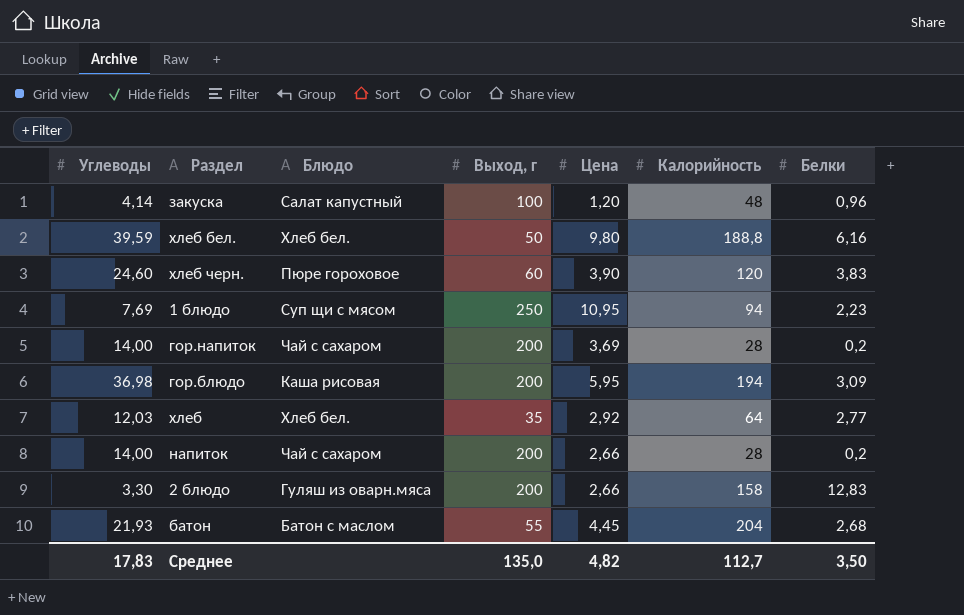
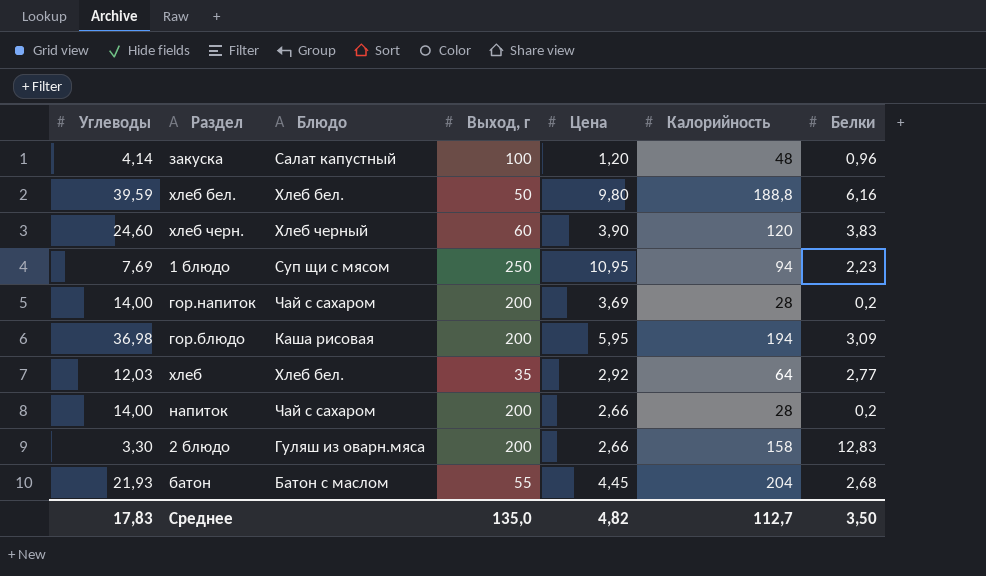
хлеб черн. | Блюдо: Пюре гороховое -> Хлеб черный

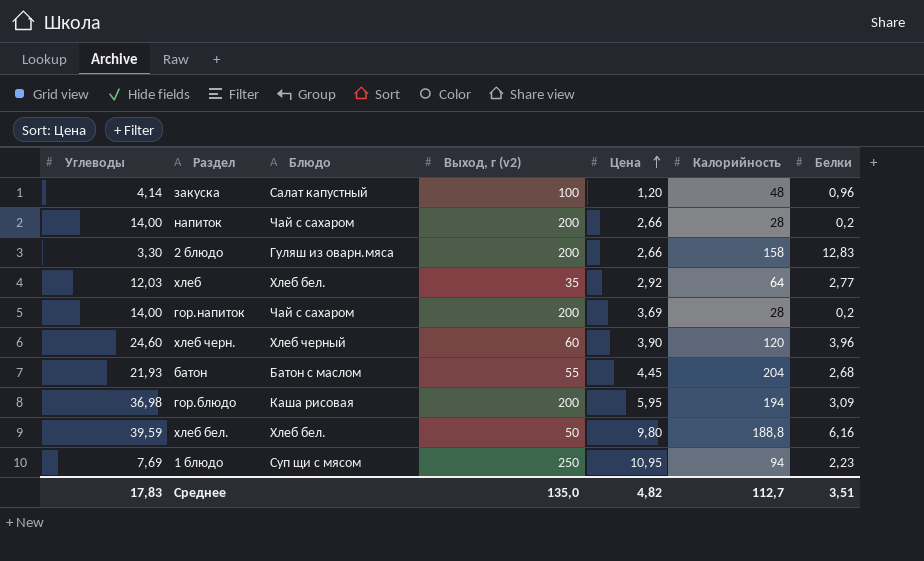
row order: none -> Цена ascending
column name: Выход, г -> Выход, г (v2)
хлеб черн. | Белки: 3,83 -> 3,96
Среднее | Белки: 3,50 -> 3,51

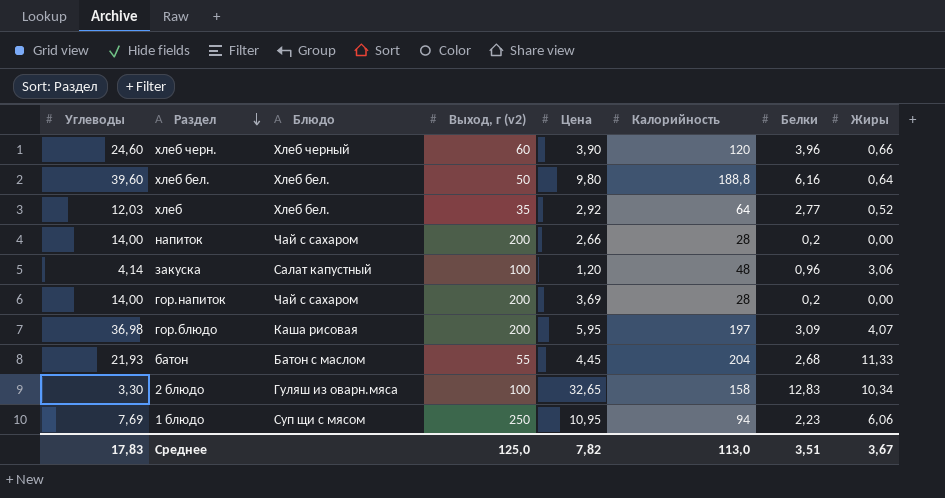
row order: Цена ascending -> Раздел descending
column Жиры | position: none -> 8
хлеб бел. | Углеводы: 39,59 -> 39,60
гор.блюдо | Калорийность: 194 -> 197
2 блюдо | Выход, г (v2): 200 -> 100
2 блюдо | Цена: 2,66 -> 32,65
Среднее | Выход, г (v2): 135,0 -> 125,0
Среднее | Цена: 4,82 -> 7,82
Среднее | Калорийность: 112,7 -> 113,0

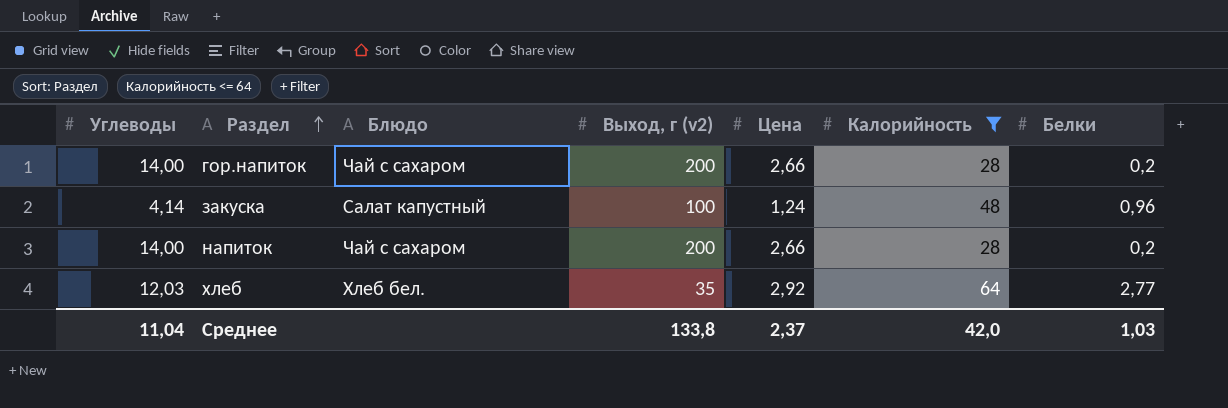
filter: none -> Калорийность <= 64
row order: Раздел descending -> Раздел ascending
column Жиры | position: 8 -> none
гор.напиток | Цена: 3,69 -> 2,66
закуска | Цена: 1,20 -> 1,24
Среднее | Углеводы: 17,83 -> 11,04
Среднее | Выход, г (v2): 125,0 -> 133,8
Среднее | Цена: 7,82 -> 2,37
Среднее | Калорийность: 113,0 -> 42,0
Среднее | Белки: 3,51 -> 1,03

